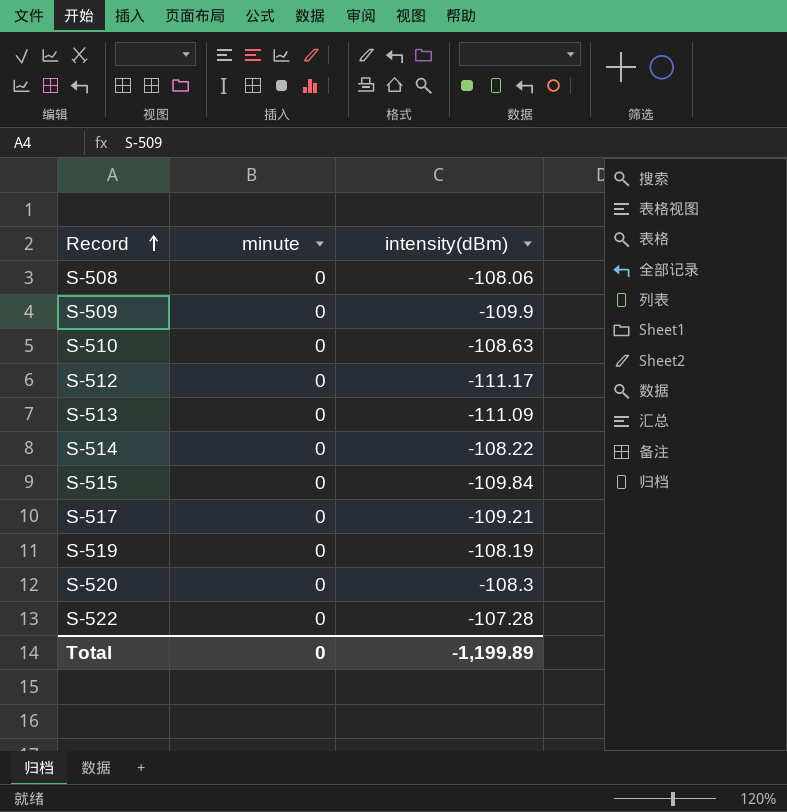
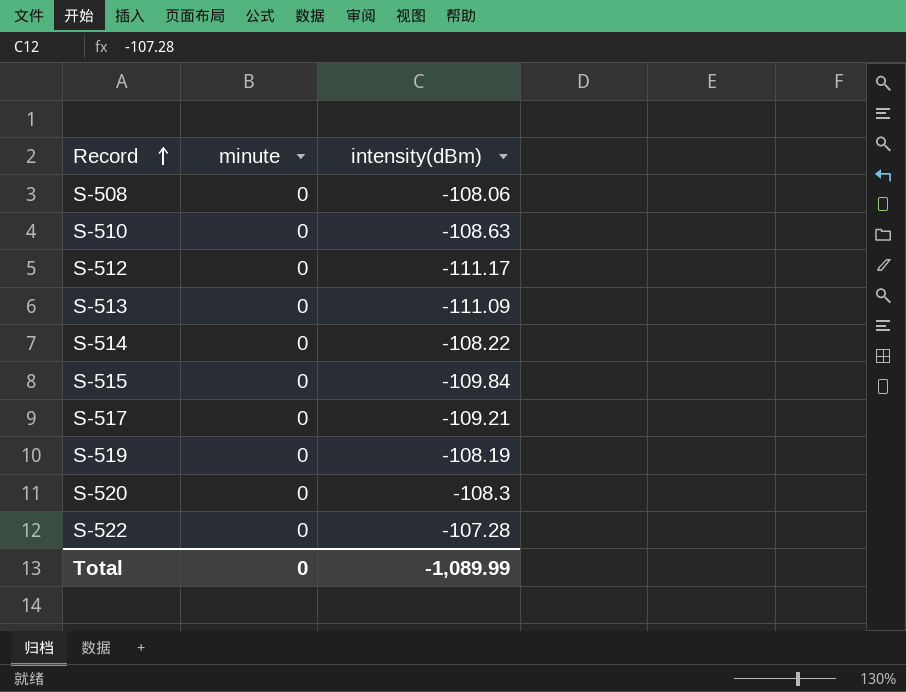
row S-509: 0 | -109.9 -> none
Total | intensity(dBm): -1,199.89 -> -1,089.99

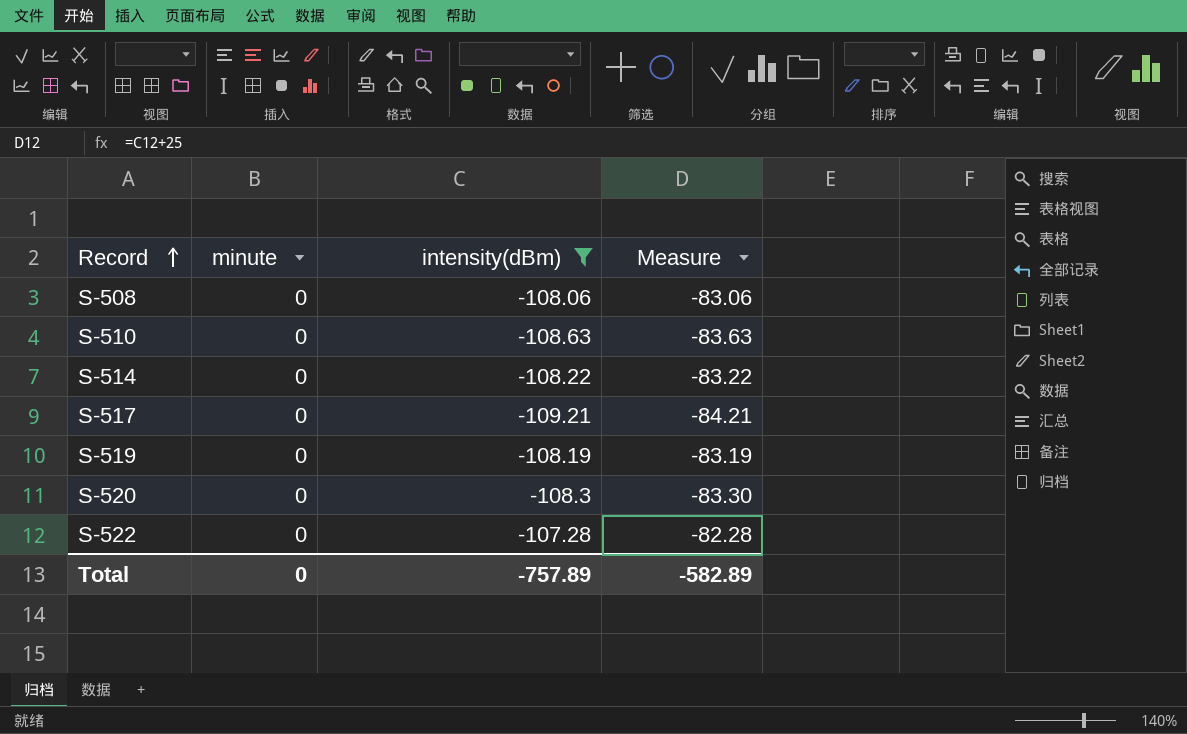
filter: none -> intensity(dBm) >= -109.21
column Measure | formula: none -> [intensity(dBm)] + 25
Total | intensity(dBm): -1,089.99 -> -757.89

